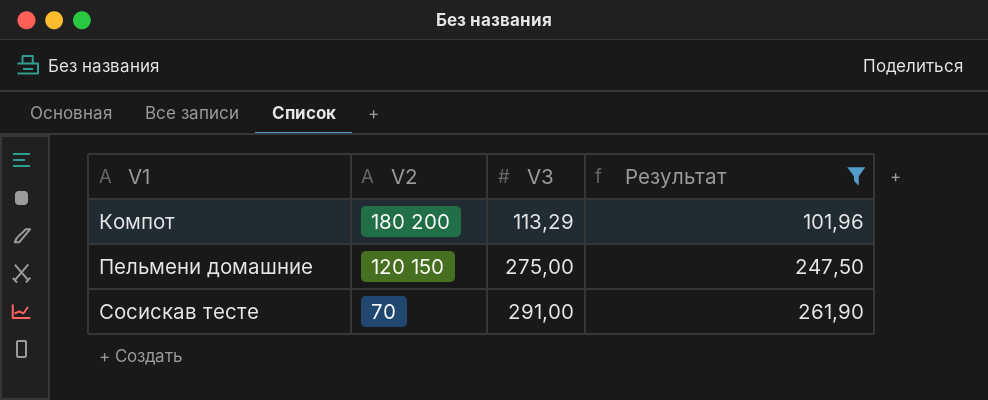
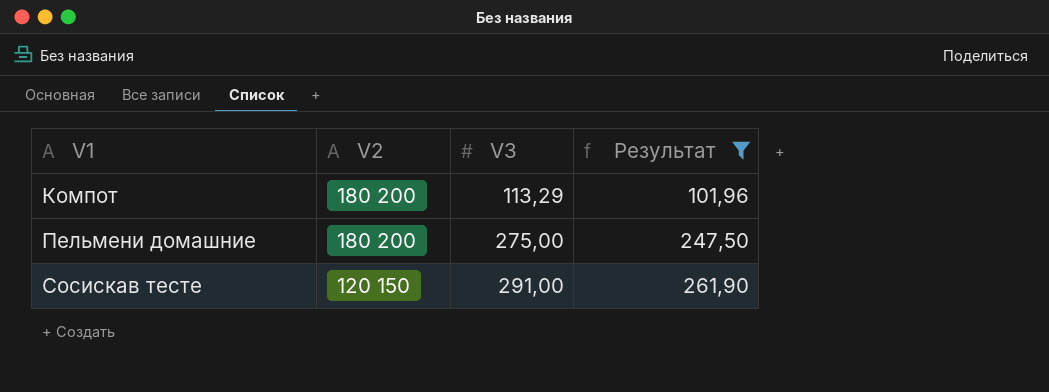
Пельмени домашние | V2: 120 150 -> 180 200
Сосискав тесте | V2: 70 -> 120 150

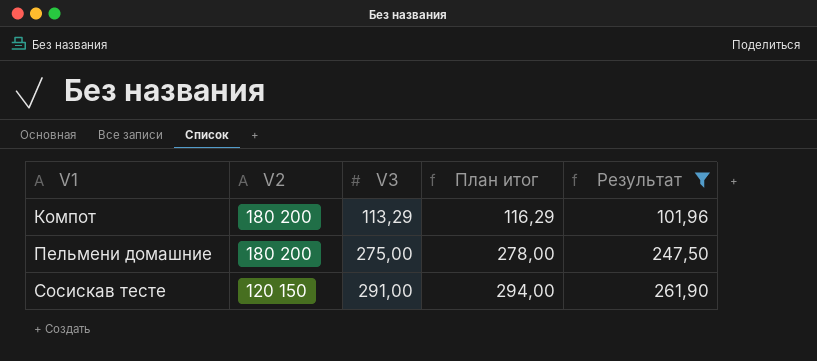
column План итог | formula: none -> [V3] + 3

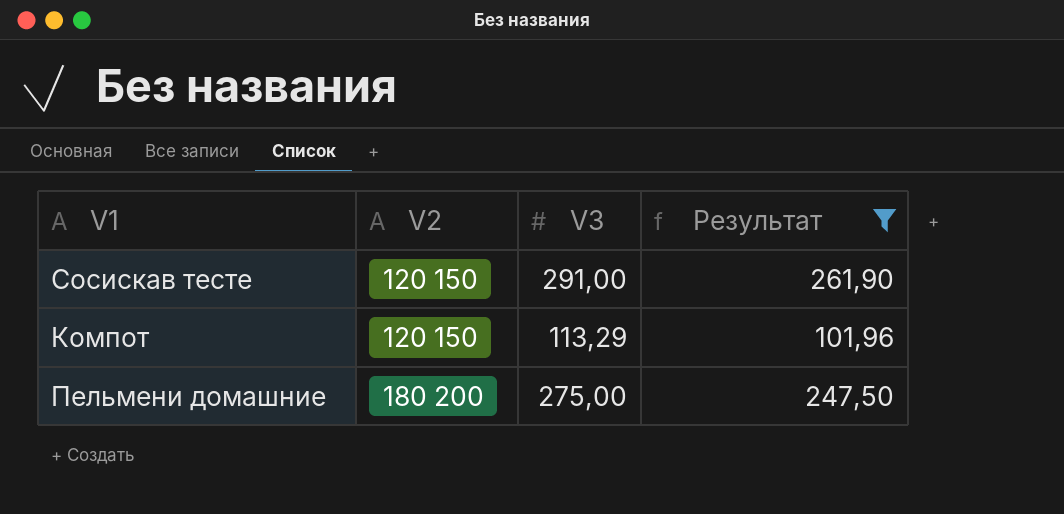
row order: V1 ascending -> V2 ascending
column План итог | formula: [V3] + 3 -> none
Компот | V2: 180 200 -> 120 150

